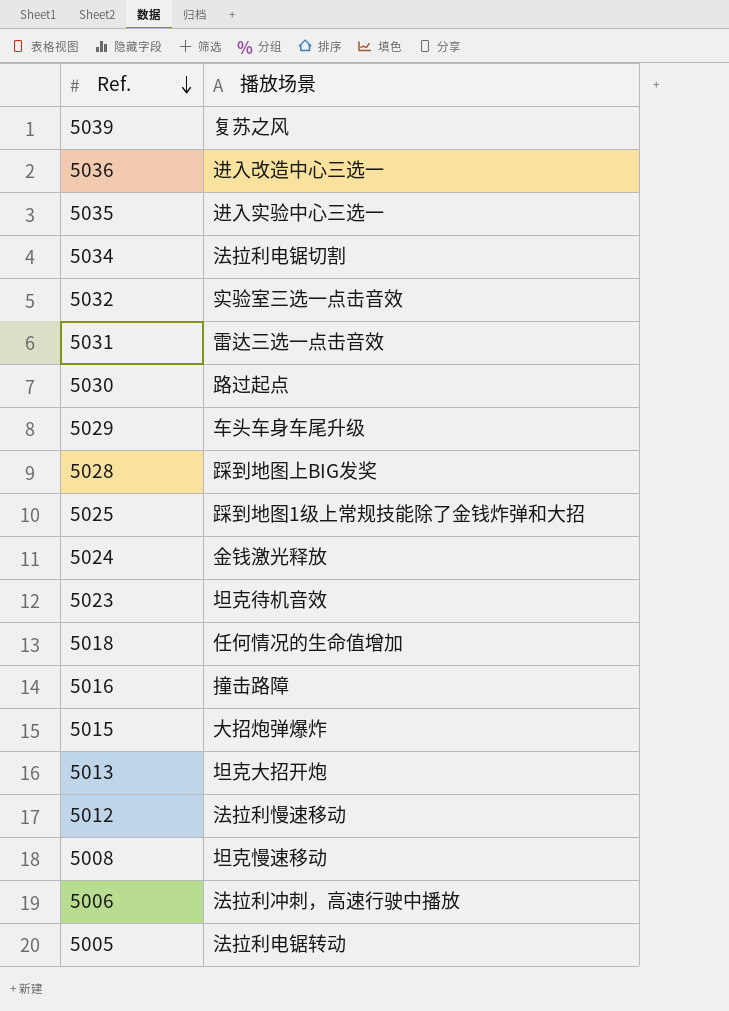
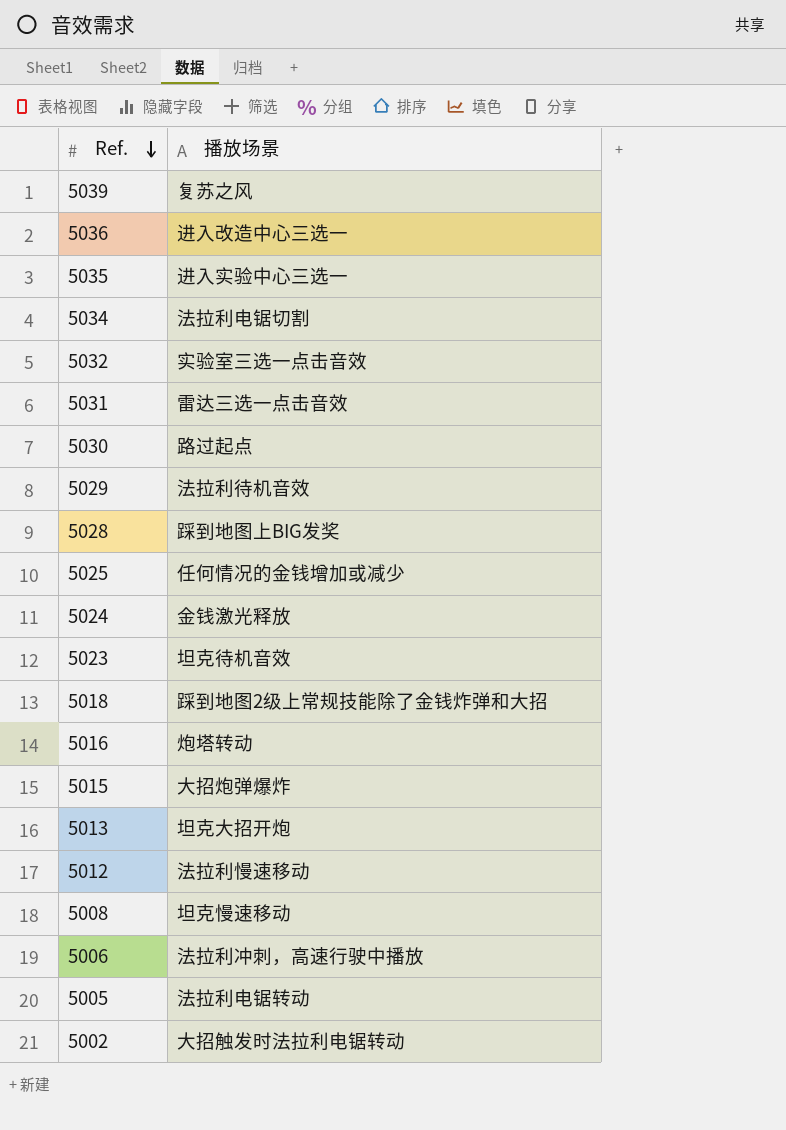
5029 | 播放场景: 车头车身车尾升级 -> 法拉利待机音效
5025 | 播放场景: 踩到地图1级上常规技能除了金钱炸弹和大招 -> 任何情况的金钱增加或减少
5018 | 播放场景: 任何情况的生命值增加 -> 踩到地图2级上常规技能除了金钱炸弹和大招
5016 | 播放场景: 撞击路障 -> 炮塔转动
row 5002: none -> 大招触发时法拉利电锯转动

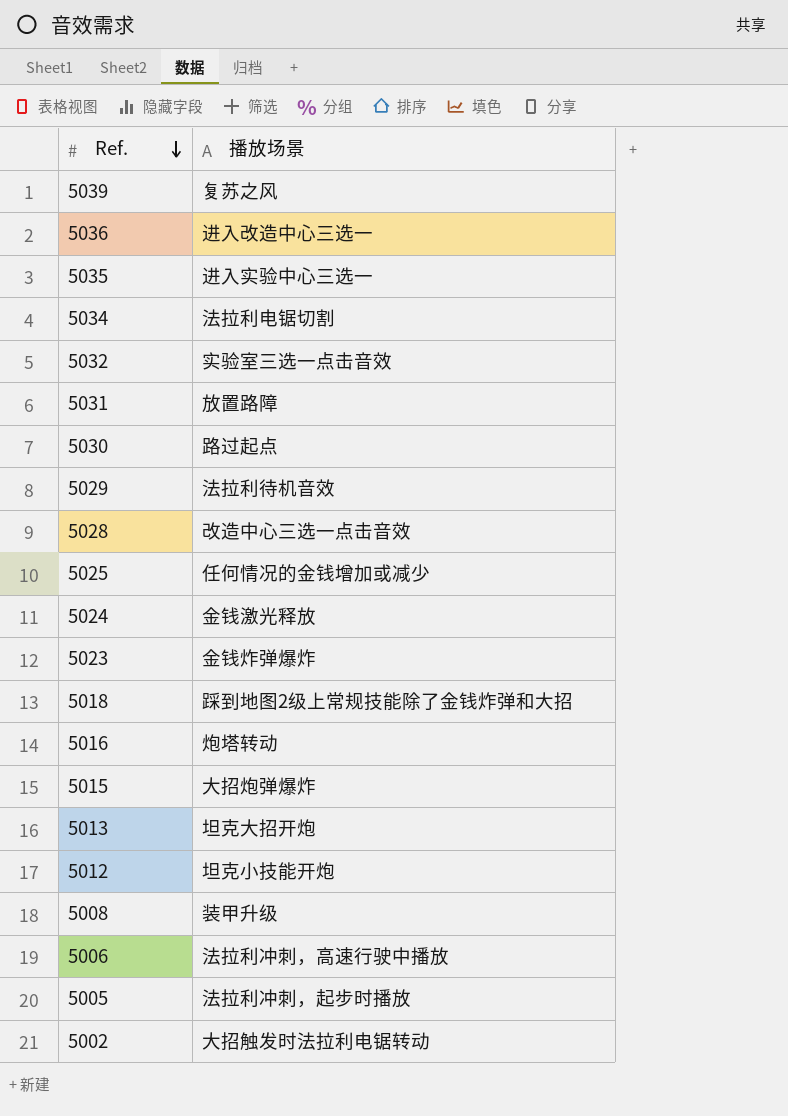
5031 | 播放场景: 雷达三选一点击音效 -> 放置路障
5028 | 播放场景: 踩到地图上BIG发奖 -> 改造中心三选一点击音效
5023 | 播放场景: 坦克待机音效 -> 金钱炸弹爆炸
5012 | 播放场景: 法拉利慢速移动 -> 坦克小技能开炮
5008 | 播放场景: 坦克慢速移动 -> 装甲升级
5005 | 播放场景: 法拉利电锯转动 -> 法拉利冲刺，起步时播放

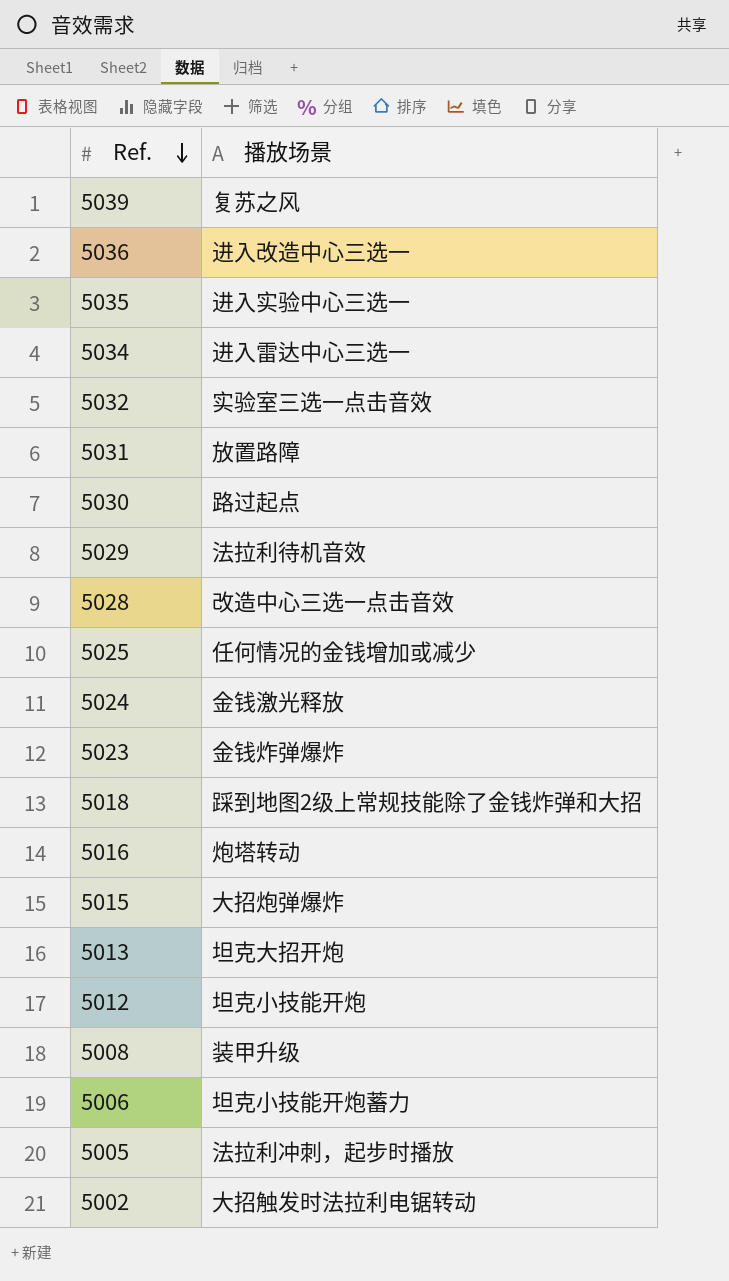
5034 | 播放场景: 法拉利电锯切割 -> 进入雷达中心三选一
5006 | 播放场景: 法拉利冲刺，高速行驶中播放 -> 坦克小技能开炮蓄力

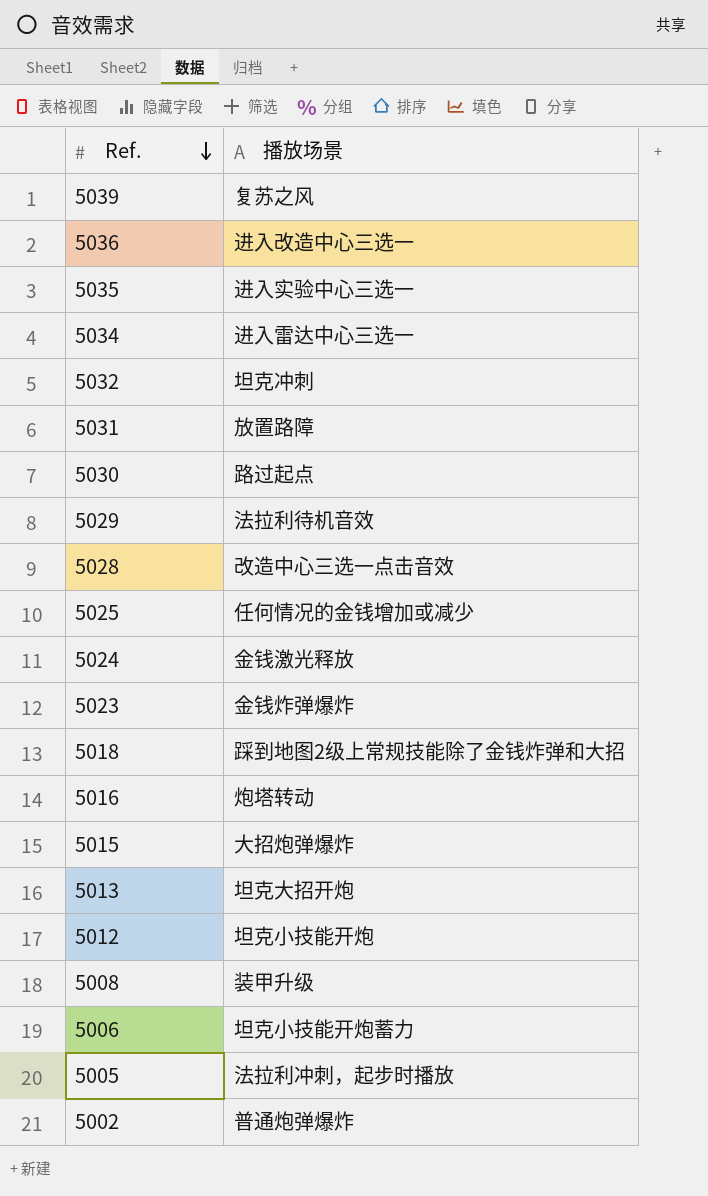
5032 | 播放场景: 实验室三选一点击音效 -> 坦克冲刺
5002 | 播放场景: 大招触发时法拉利电锯转动 -> 普通炮弹爆炸

